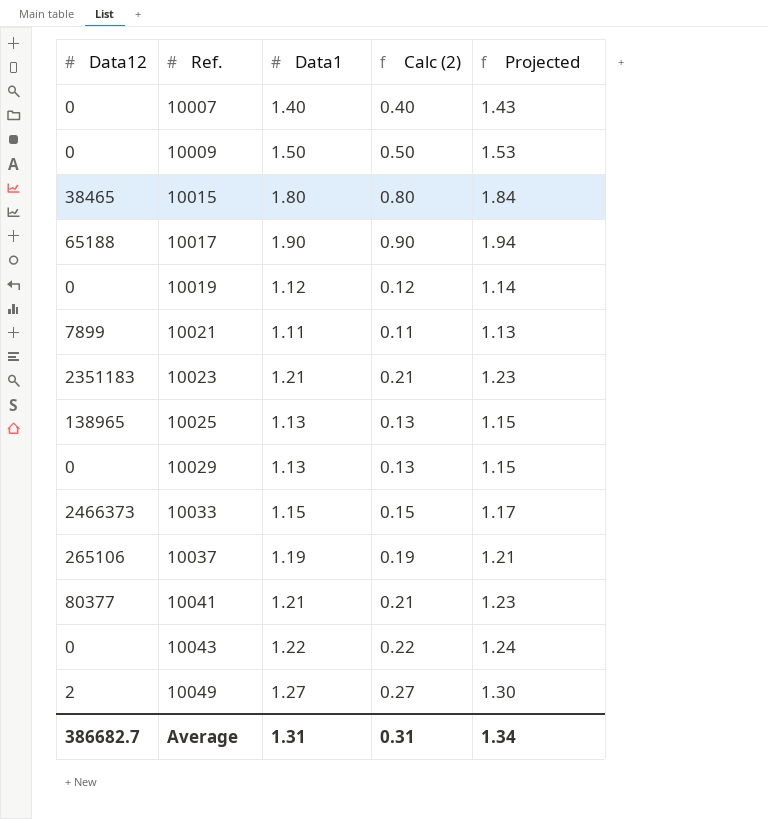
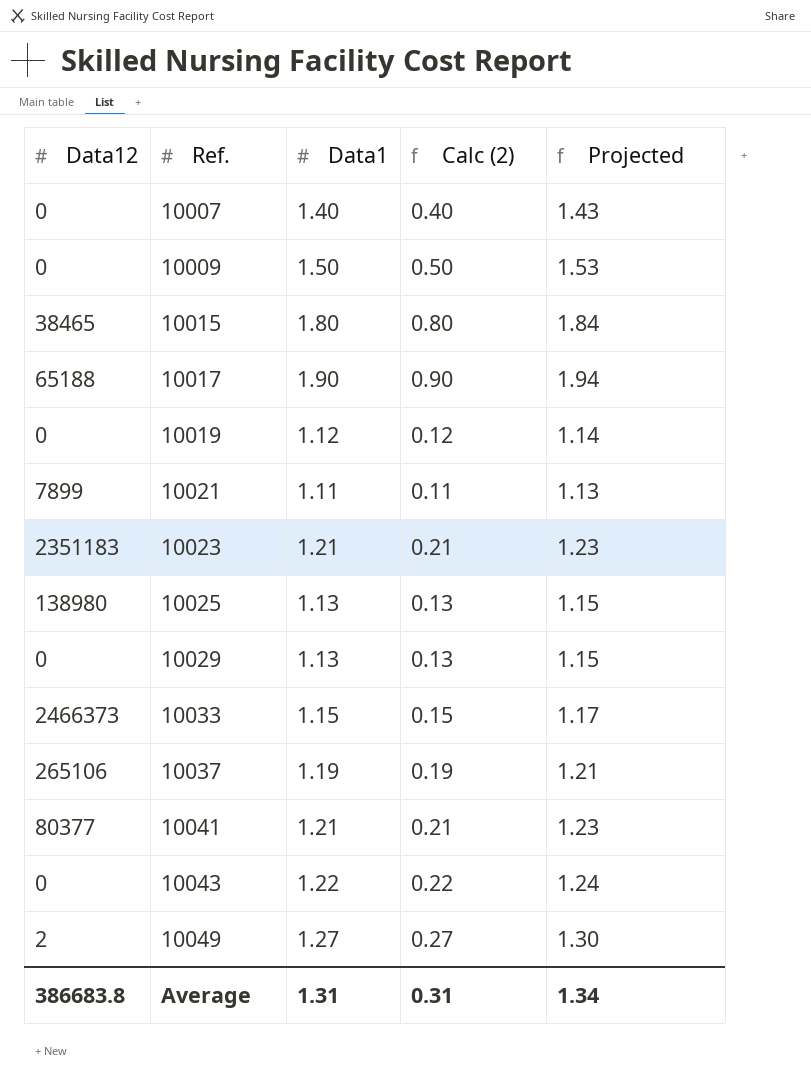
10025 | Data12: 138965 -> 138980
Average | Data12: 386682.7 -> 386683.8

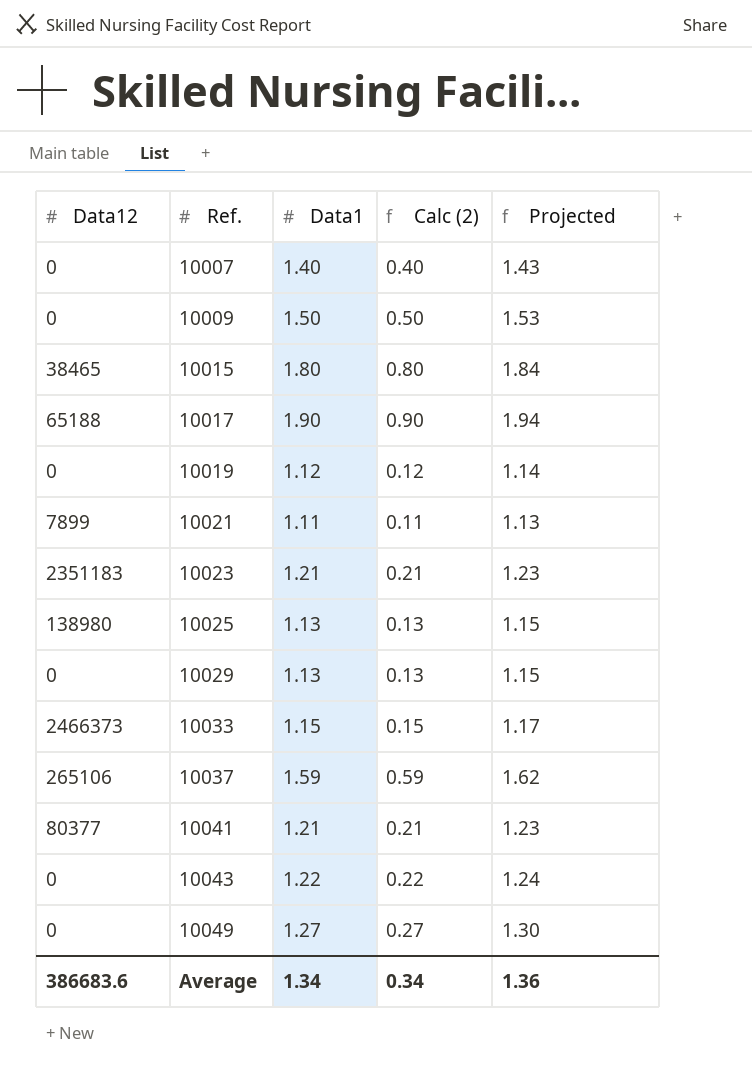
10037 | Data1: 1.19 -> 1.59
10037 | Calc (2): 0.19 -> 0.59
10037 | Projected: 1.21 -> 1.62
10049 | Data12: 2 -> 0
Average | Data12: 386683.8 -> 386683.6
Average | Data1: 1.31 -> 1.34
Average | Calc (2): 0.31 -> 0.34
Average | Projected: 1.34 -> 1.36

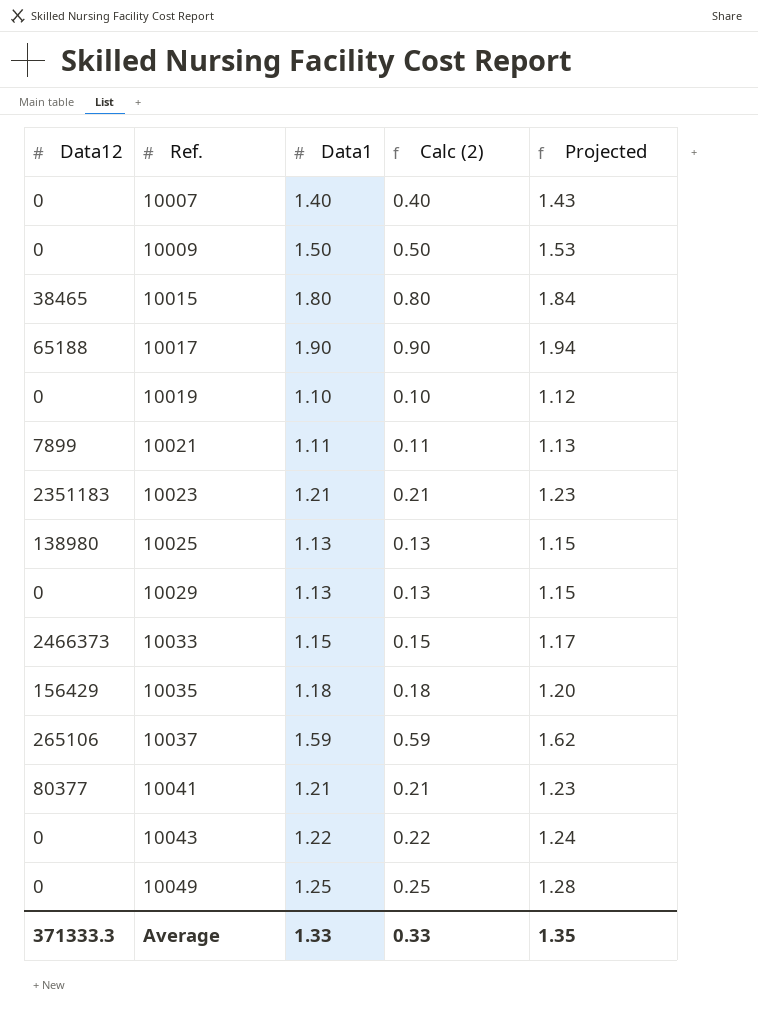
10019 | Data1: 1.12 -> 1.10
10019 | Calc (2): 0.12 -> 0.10
10019 | Projected: 1.14 -> 1.12
row 10035: none -> 156429 | 1.18 | 0.18 | 1.20
10049 | Data1: 1.27 -> 1.25
10049 | Calc (2): 0.27 -> 0.25
10049 | Projected: 1.30 -> 1.28
Average | Data12: 386683.6 -> 371333.3
Average | Data1: 1.34 -> 1.33
Average | Calc (2): 0.34 -> 0.33
Average | Projected: 1.36 -> 1.35

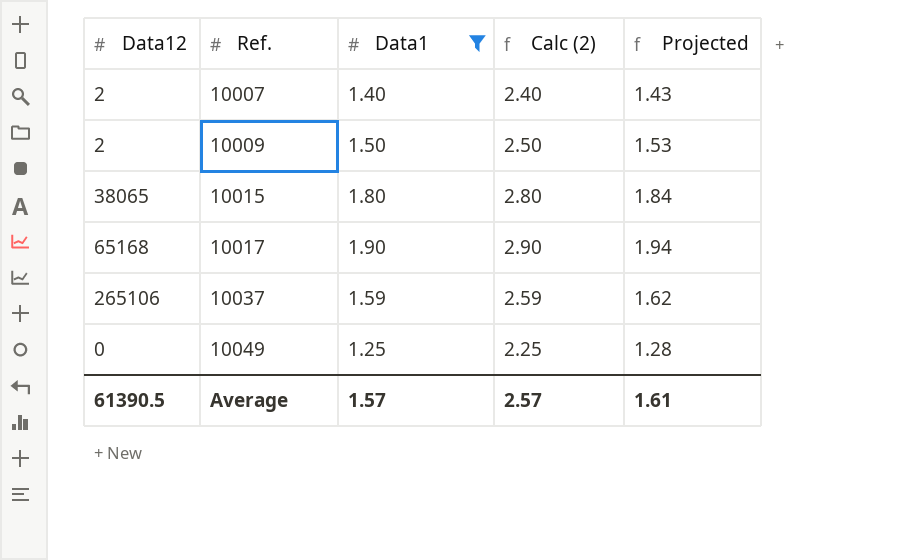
filter: none -> Data1 >= 1.25
column Calc (2) | formula: [Data1] - 1 -> [Data1] + 1
10007 | Data12: 0 -> 2
10009 | Data12: 0 -> 2
10015 | Data12: 38465 -> 38065
10017 | Data12: 65188 -> 65168
Average | Data12: 371333.3 -> 61390.5
Average | Data1: 1.33 -> 1.57
Average | Calc (2): 0.33 -> 2.57
Average | Projected: 1.35 -> 1.61

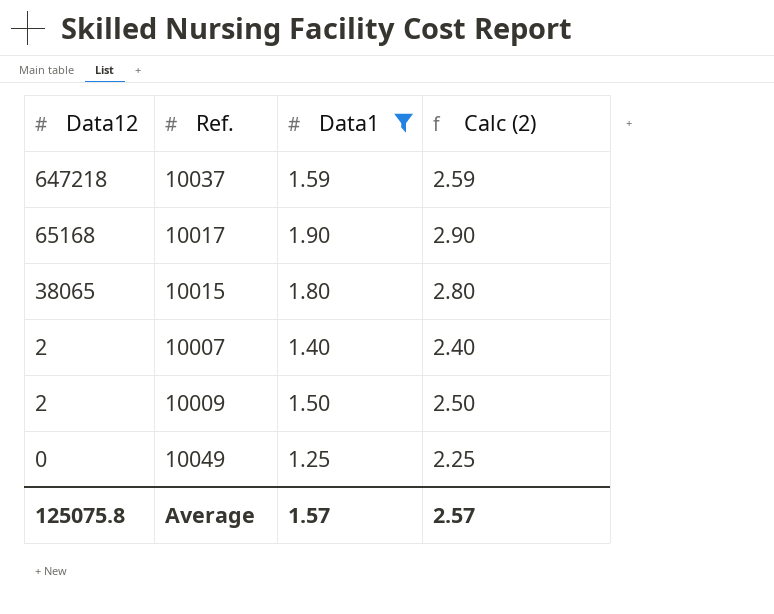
row order: Ref. ascending -> Data12 descending
column Projected | formula: [Data1] * 1.02 -> none
10037 | Data12: 265106 -> 647218
Average | Data12: 61390.5 -> 125075.8

